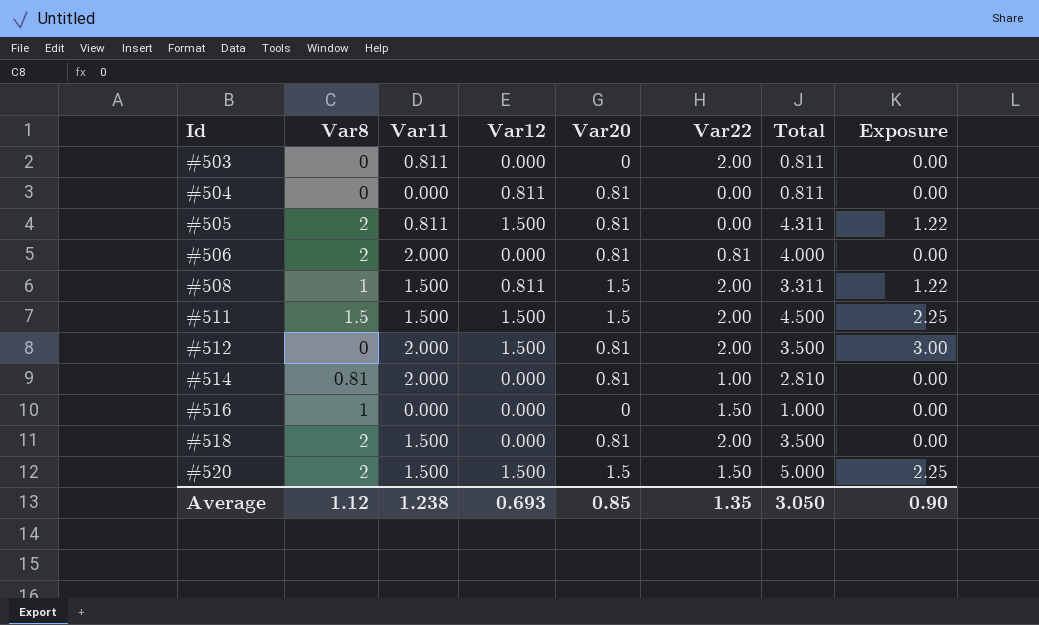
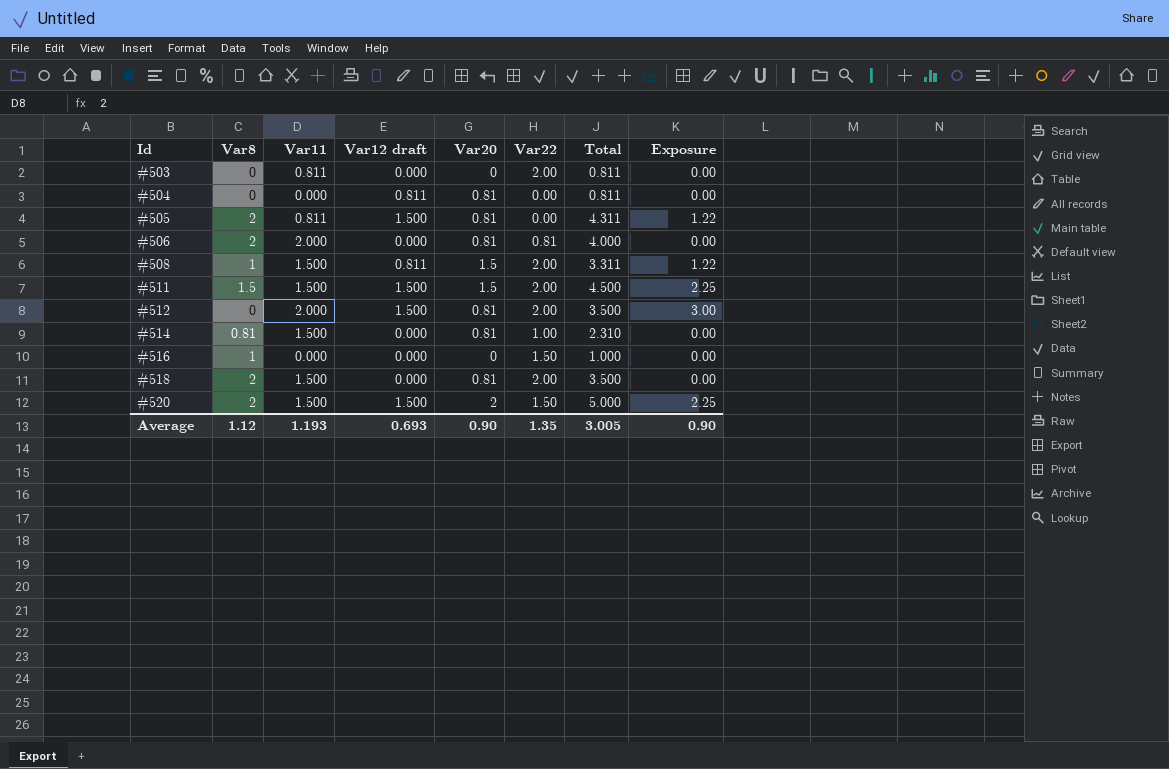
column name: Var12 -> Var12 draft
#514 | Var11: 2.000 -> 1.500
#514 | Total: 2.810 -> 2.310
#520 | Var20: 1.5 -> 2
Average | Var11: 1.238 -> 1.193
Average | Var20: 0.85 -> 0.90
Average | Total: 3.050 -> 3.005

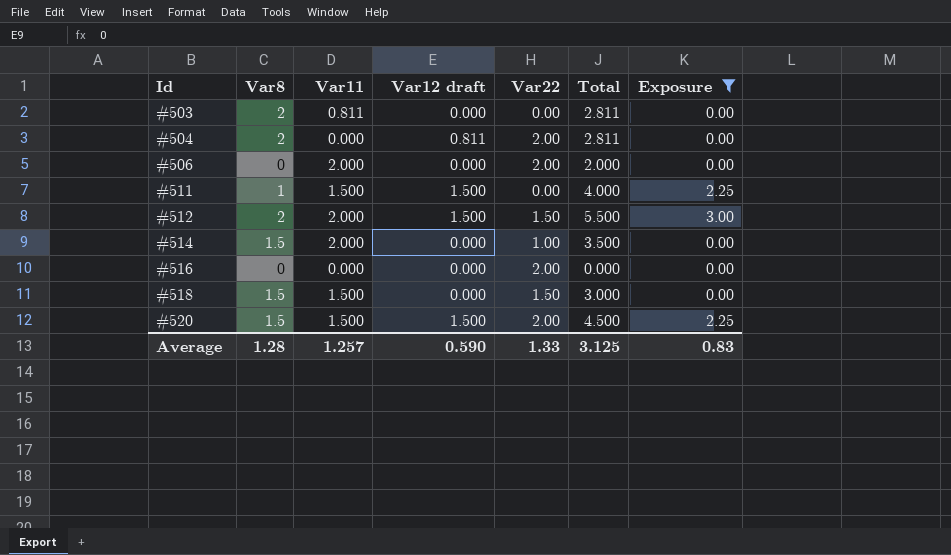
filter: none -> Exposure != 1.22
column Var20 | position: 5 -> none
#503 | Var8: 0 -> 2
#503 | Var22: 2.00 -> 0.00
#503 | Total: 0.811 -> 2.811
#504 | Var8: 0 -> 2
#504 | Var22: 0.00 -> 2.00
#504 | Total: 0.811 -> 2.811
#506 | Var8: 2 -> 0
#506 | Var22: 0.81 -> 2.00
#506 | Total: 4.000 -> 2.000
#511 | Var8: 1.5 -> 1
#511 | Var22: 2.00 -> 0.00
#511 | Total: 4.500 -> 4.000
#512 | Var8: 0 -> 2
#512 | Var22: 2.00 -> 1.50
#512 | Total: 3.500 -> 5.500
#514 | Var8: 0.81 -> 1.5
#514 | Var11: 1.500 -> 2.000
#514 | Total: 2.310 -> 3.500
#516 | Var8: 1 -> 0
#516 | Var22: 1.50 -> 2.00
#516 | Total: 1.000 -> 0.000
#518 | Var8: 2 -> 1.5
#518 | Var22: 2.00 -> 1.50
#518 | Total: 3.500 -> 3.000
#520 | Var8: 2 -> 1.5
#520 | Var22: 1.50 -> 2.00
#520 | Total: 5.000 -> 4.500
Average | Var8: 1.12 -> 1.28
Average | Var11: 1.193 -> 1.257
Average | Var12 draft: 0.693 -> 0.590
Average | Var22: 1.35 -> 1.33
Average | Total: 3.005 -> 3.125
Average | Exposure: 0.90 -> 0.83

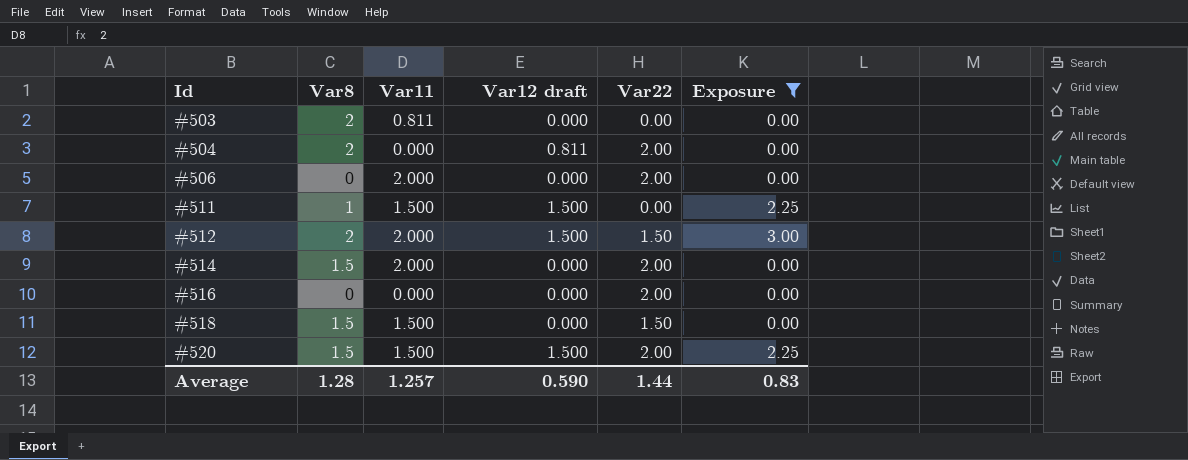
column Total | formula: [Var8] + [Var11] + [Var12 draft] -> none
#514 | Var22: 1.00 -> 2.00
Average | Var22: 1.33 -> 1.44

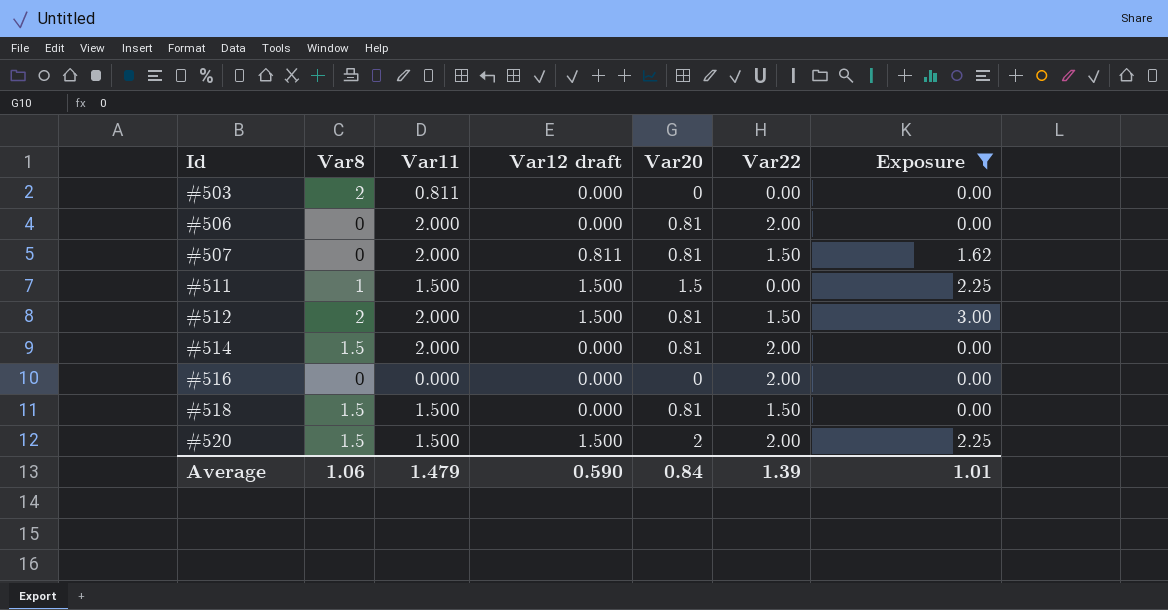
column Var20 | position: none -> 5
row #504: 2 | 0.000 | 0.811 | 2.00 | 0.00 -> none
row #507: none -> 0 | 2.000 | 0.811 | 0.81 | 1.50 | 1.62
Average | Var8: 1.28 -> 1.06
Average | Var11: 1.257 -> 1.479
Average | Var22: 1.44 -> 1.39
Average | Exposure: 0.83 -> 1.01

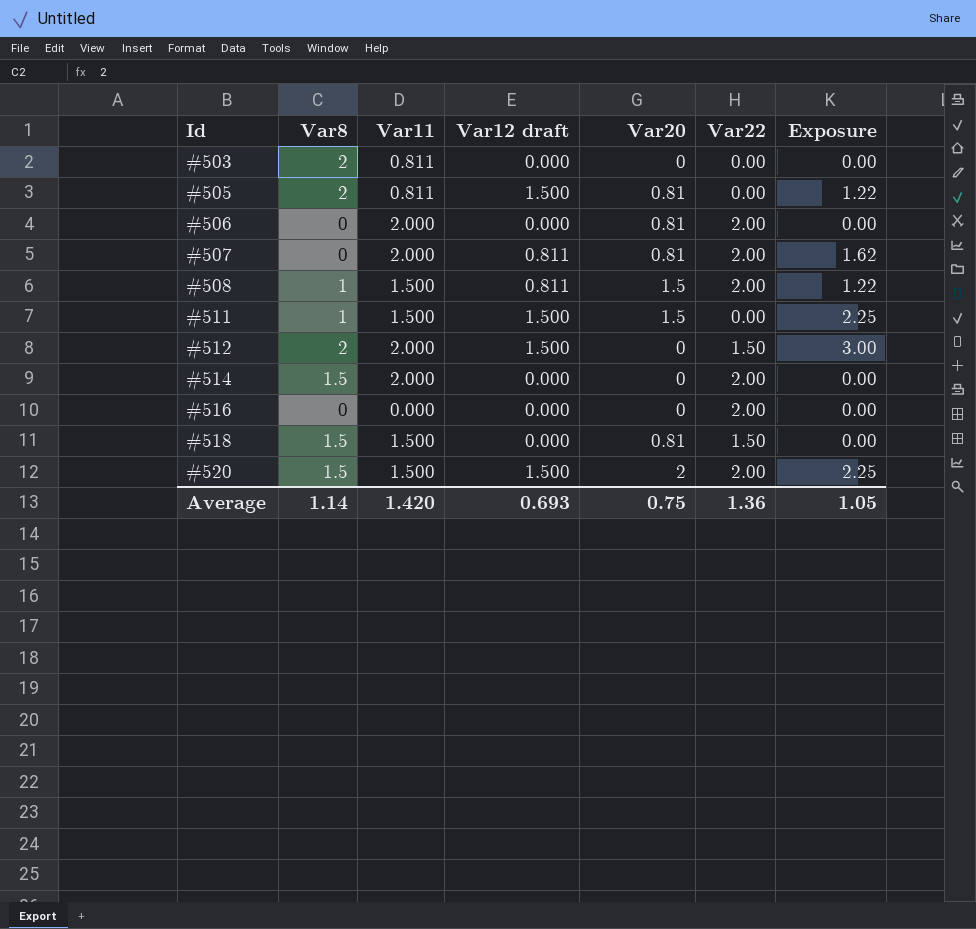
filter: Exposure != 1.22 -> none
#507 | Var22: 1.50 -> 2.00
#512 | Var20: 0.81 -> 0
#514 | Var20: 0.81 -> 0
Average | Var8: 1.06 -> 1.14
Average | Var11: 1.479 -> 1.420
Average | Var12 draft: 0.590 -> 0.693
Average | Var20: 0.84 -> 0.75
Average | Var22: 1.39 -> 1.36
Average | Exposure: 1.01 -> 1.05

